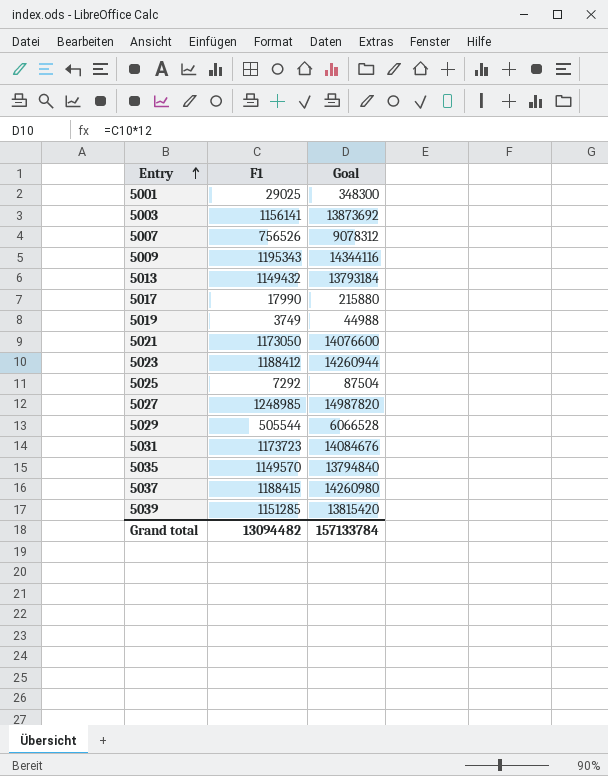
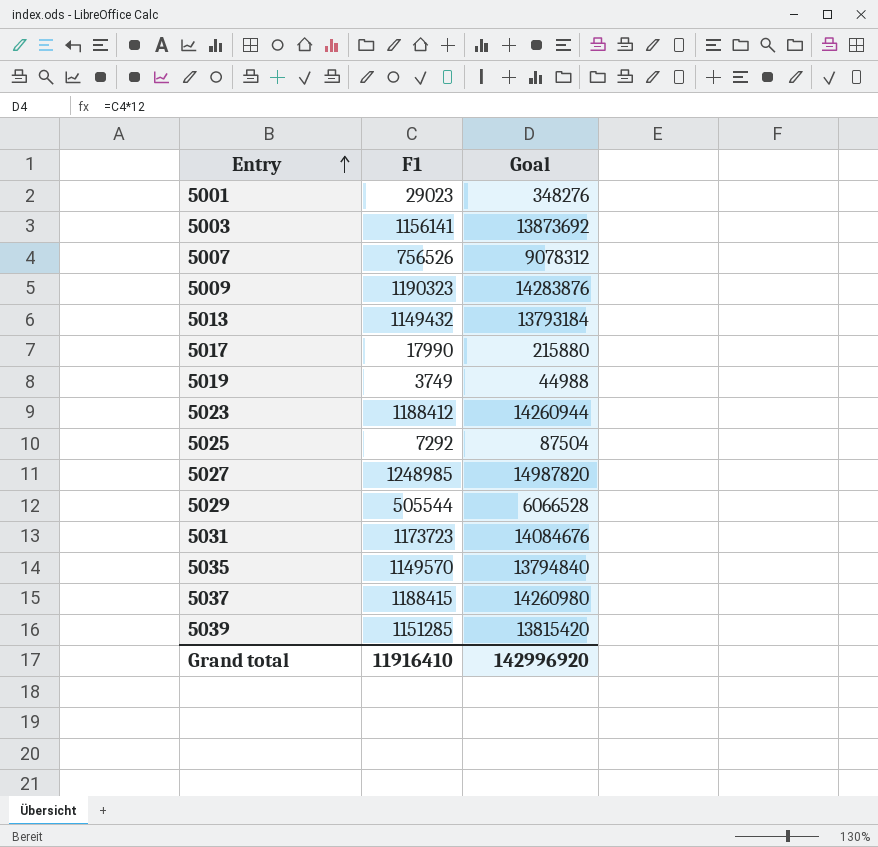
row 5021: 1173050 | 14076600 -> none
5001 | F1: 29025 -> 29023
5001 | Goal: 348300 -> 348276
5009 | F1: 1195343 -> 1190323
5009 | Goal: 14344116 -> 14283876
Grand total | F1: 13094482 -> 11916410
Grand total | Goal: 157133784 -> 142996920

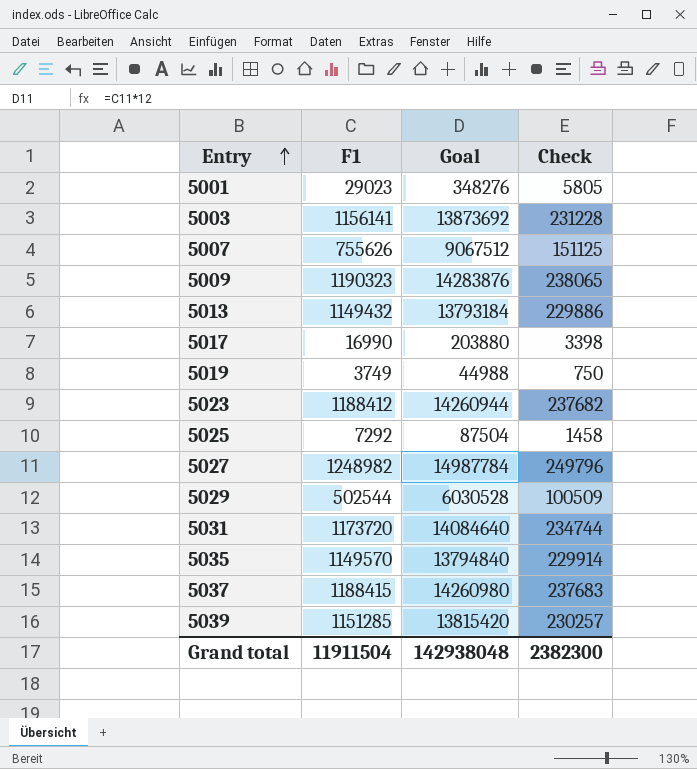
column Check | formula: none -> [F1] * 0.2
5007 | F1: 756526 -> 755626
5007 | Goal: 9078312 -> 9067512
5017 | F1: 17990 -> 16990
5017 | Goal: 215880 -> 203880
5027 | F1: 1248985 -> 1248982
5027 | Goal: 14987820 -> 14987784
5029 | F1: 505544 -> 502544
5029 | Goal: 6066528 -> 6030528
5031 | F1: 1173723 -> 1173720
5031 | Goal: 14084676 -> 14084640
Grand total | F1: 11916410 -> 11911504
Grand total | Goal: 142996920 -> 142938048

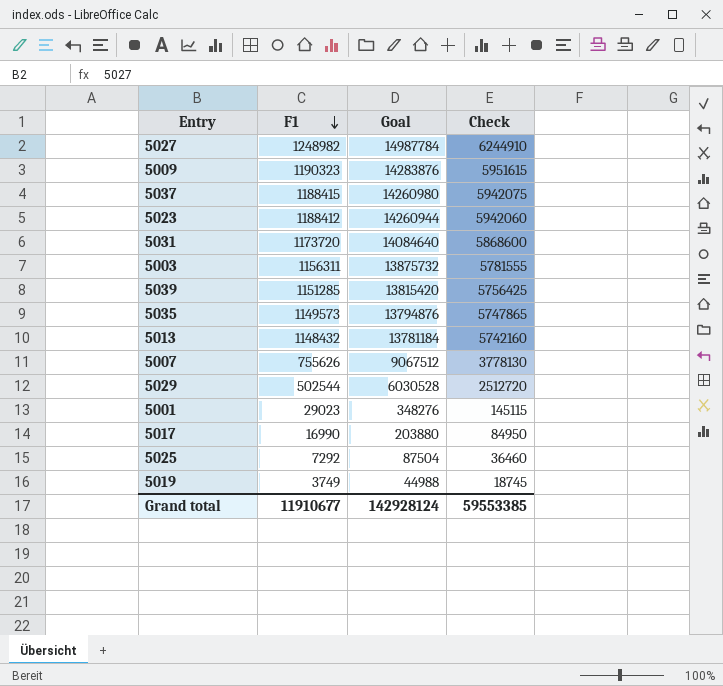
row order: Entry ascending -> F1 descending
column Check | formula: [F1] * 0.2 -> [F1] * 5
5003 | F1: 1156141 -> 1156311
5003 | Goal: 13873692 -> 13875732
5035 | F1: 1149570 -> 1149573
5035 | Goal: 13794840 -> 13794876
5013 | F1: 1149432 -> 1148432
5013 | Goal: 13793184 -> 13781184
Grand total | F1: 11911504 -> 11910677
Grand total | Goal: 142938048 -> 142928124
Grand total | Check: 2382300 -> 59553385

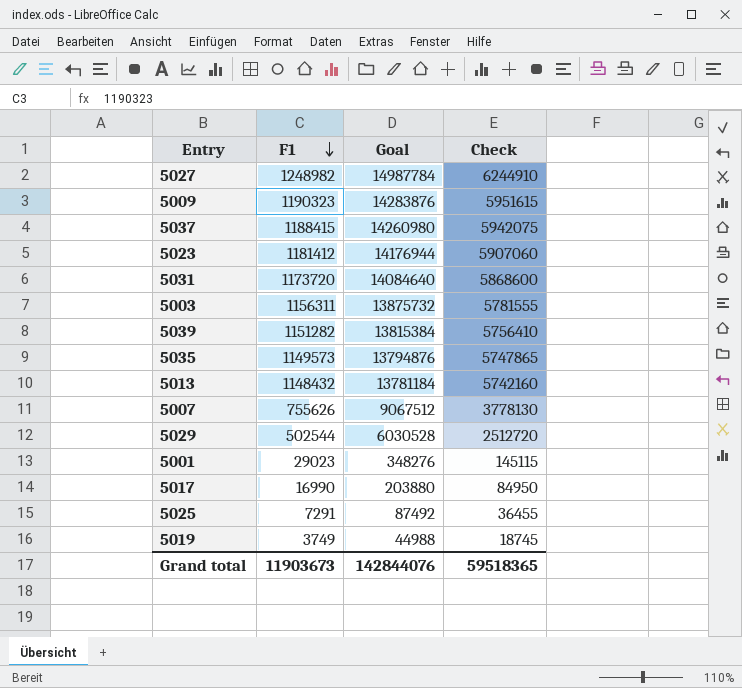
5023 | F1: 1188412 -> 1181412
5023 | Goal: 14260944 -> 14176944
5023 | Check: 5942060 -> 5907060
5039 | F1: 1151285 -> 1151282
5039 | Goal: 13815420 -> 13815384
5039 | Check: 5756425 -> 5756410
5025 | F1: 7292 -> 7291
5025 | Goal: 87504 -> 87492
5025 | Check: 36460 -> 36455
Grand total | F1: 11910677 -> 11903673
Grand total | Goal: 142928124 -> 142844076
Grand total | Check: 59553385 -> 59518365

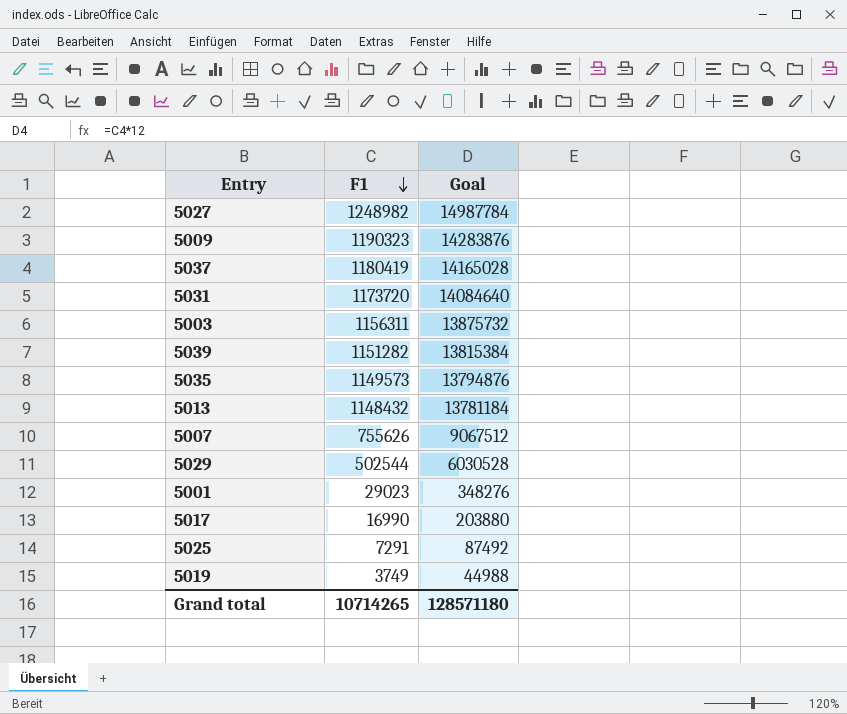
column Check | formula: [F1] * 5 -> none
row 5023: 1181412 | 14176944 | 5907060 -> none
5037 | F1: 1188415 -> 1180419
5037 | Goal: 14260980 -> 14165028
Grand total | F1: 11903673 -> 10714265
Grand total | Goal: 142844076 -> 128571180

